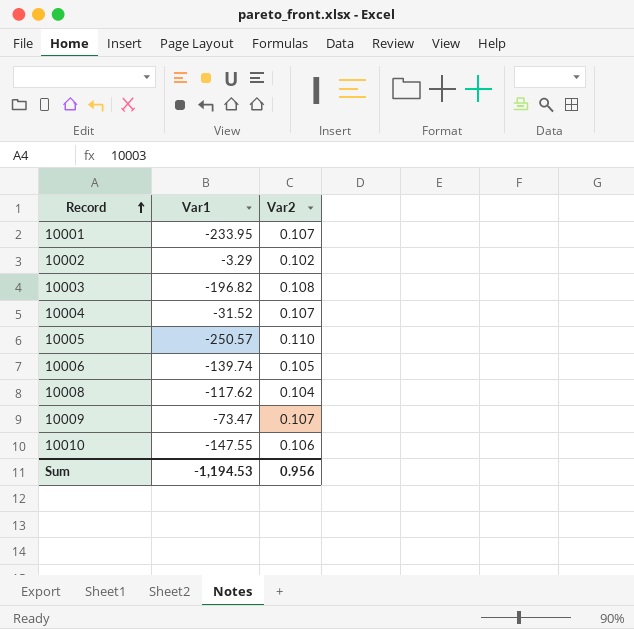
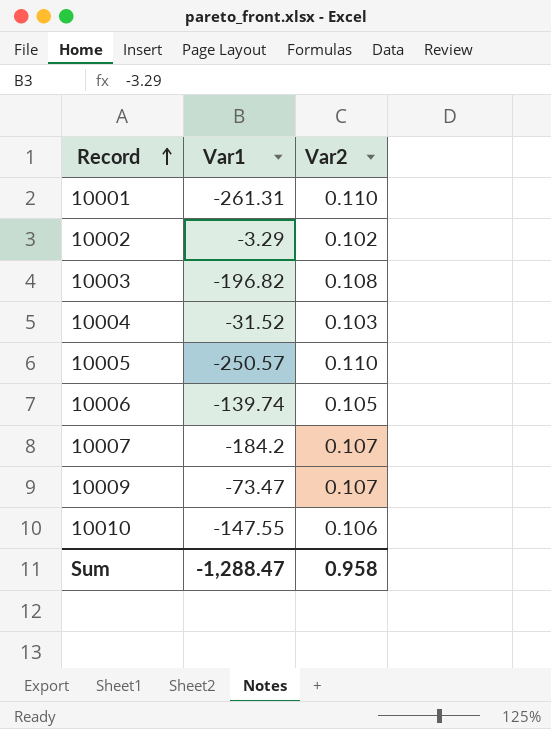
row 10008: -117.62 | 0.104 -> none
10001 | Var1: -233.95 -> -261.31
10001 | Var2: 0.107 -> 0.110
10004 | Var2: 0.107 -> 0.103
row 10007: none -> -184.2 | 0.107
Sum | Var1: -1,194.53 -> -1,288.47
Sum | Var2: 0.956 -> 0.958

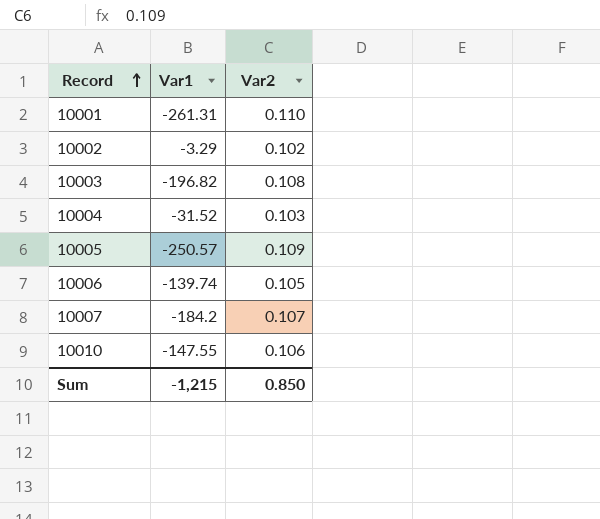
row 10009: -73.47 | 0.107 -> none
10005 | Var2: 0.110 -> 0.109
Sum | Var1: -1,288.47 -> -1,215
Sum | Var2: 0.958 -> 0.850

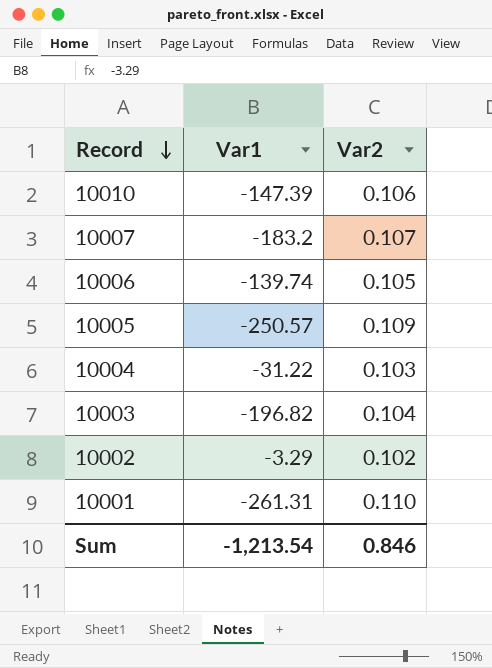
row order: Record ascending -> Record descending
10010 | Var1: -147.55 -> -147.39
10007 | Var1: -184.2 -> -183.2
10004 | Var1: -31.52 -> -31.22
10003 | Var2: 0.108 -> 0.104
Sum | Var1: -1,215 -> -1,213.54
Sum | Var2: 0.850 -> 0.846

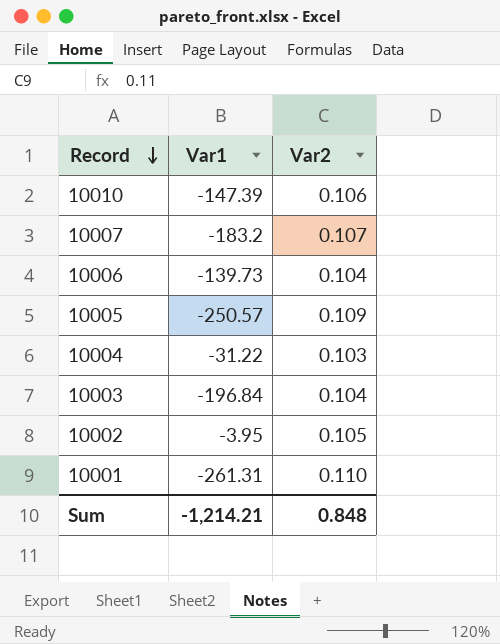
10006 | Var1: -139.74 -> -139.73
10006 | Var2: 0.105 -> 0.104
10003 | Var1: -196.82 -> -196.84
10002 | Var1: -3.29 -> -3.95
10002 | Var2: 0.102 -> 0.105
Sum | Var1: -1,213.54 -> -1,214.21
Sum | Var2: 0.846 -> 0.848

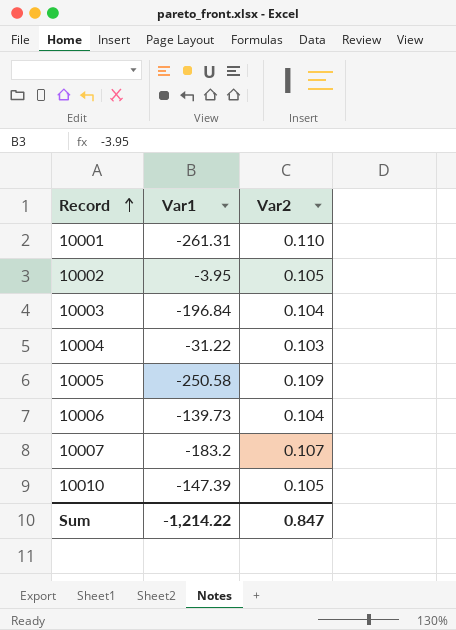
row order: Record descending -> Record ascending
10005 | Var1: -250.57 -> -250.58
10010 | Var2: 0.106 -> 0.105
Sum | Var1: -1,214.21 -> -1,214.22
Sum | Var2: 0.848 -> 0.847

